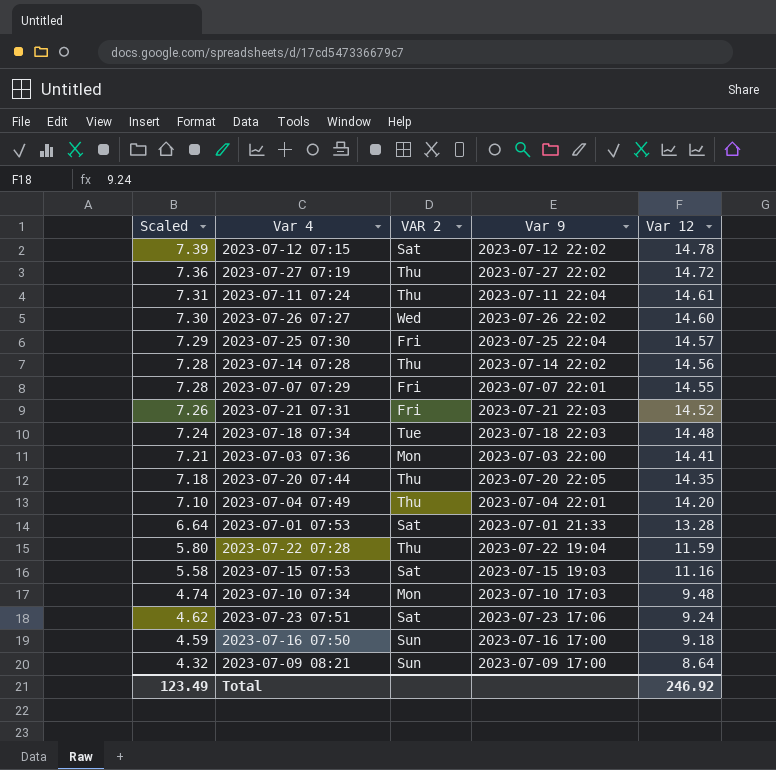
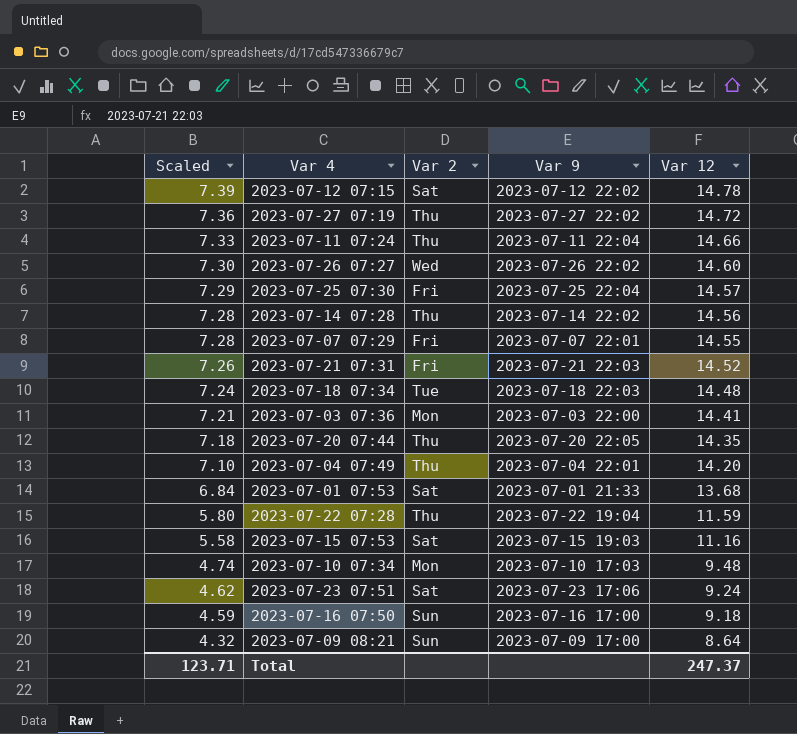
column name: VAR 2 -> Var 2
2023-07-11 07:24 | Scaled: 7.31 -> 7.33
2023-07-11 07:24 | Var 12: 14.61 -> 14.66
2023-07-01 07:53 | Scaled: 6.64 -> 6.84
2023-07-01 07:53 | Var 12: 13.28 -> 13.68
Total | Scaled: 123.49 -> 123.71
Total | Var 12: 246.92 -> 247.37

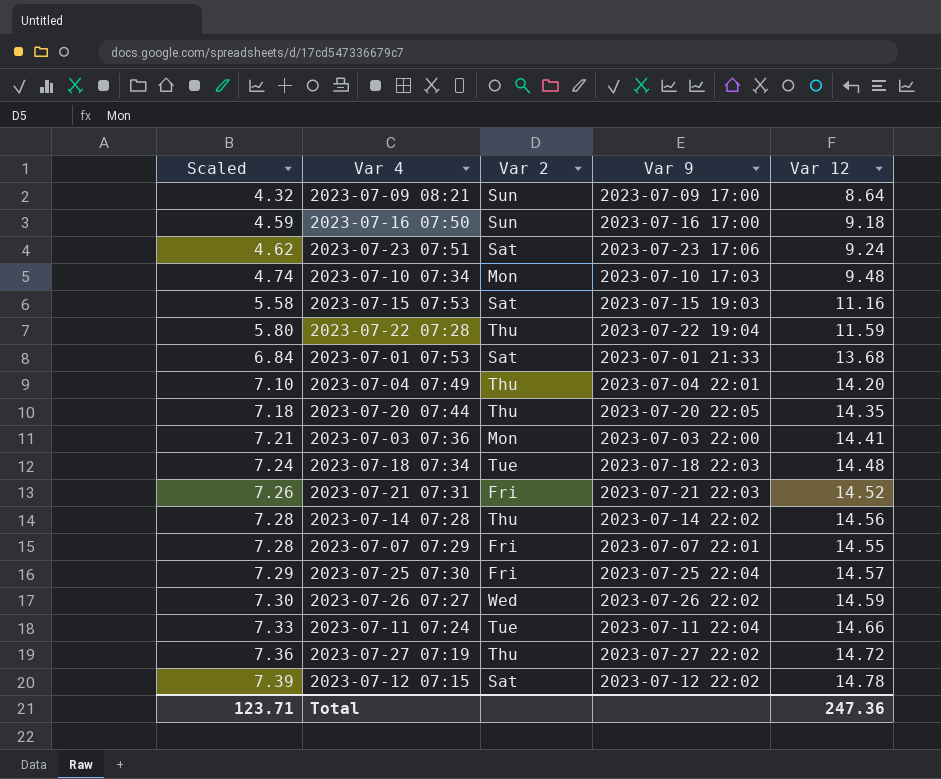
row order: Scaled descending -> Scaled ascending
2023-07-26 07:27 | Var 12: 14.60 -> 14.59
2023-07-11 07:24 | Var 2: Thu -> Tue
Total | Var 12: 247.37 -> 247.36

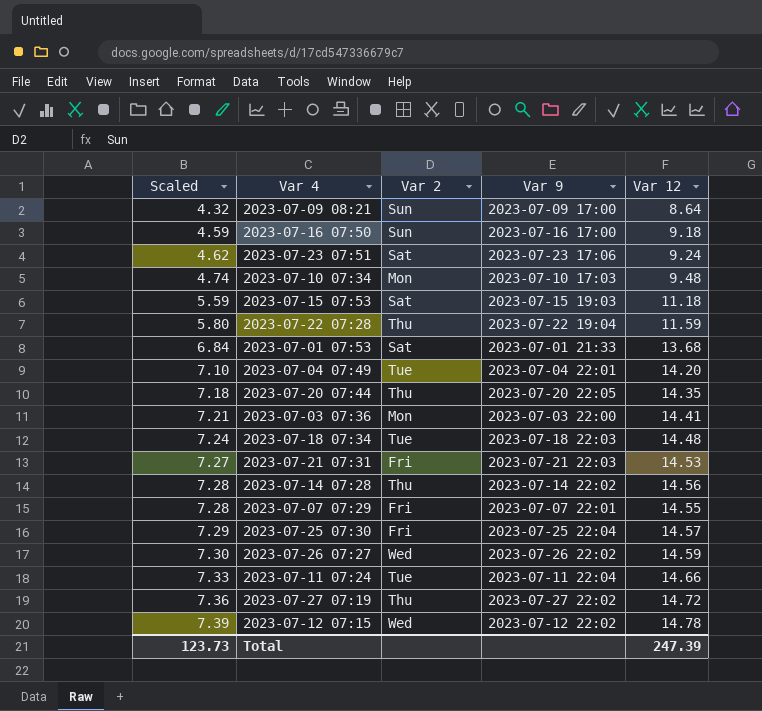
2023-07-15 07:53 | Scaled: 5.58 -> 5.59
2023-07-15 07:53 | Var 12: 11.16 -> 11.18
2023-07-04 07:49 | Var 2: Thu -> Tue
2023-07-21 07:31 | Scaled: 7.26 -> 7.27
2023-07-21 07:31 | Var 12: 14.52 -> 14.53
2023-07-12 07:15 | Var 2: Sat -> Wed
Total | Scaled: 123.71 -> 123.73
Total | Var 12: 247.36 -> 247.39

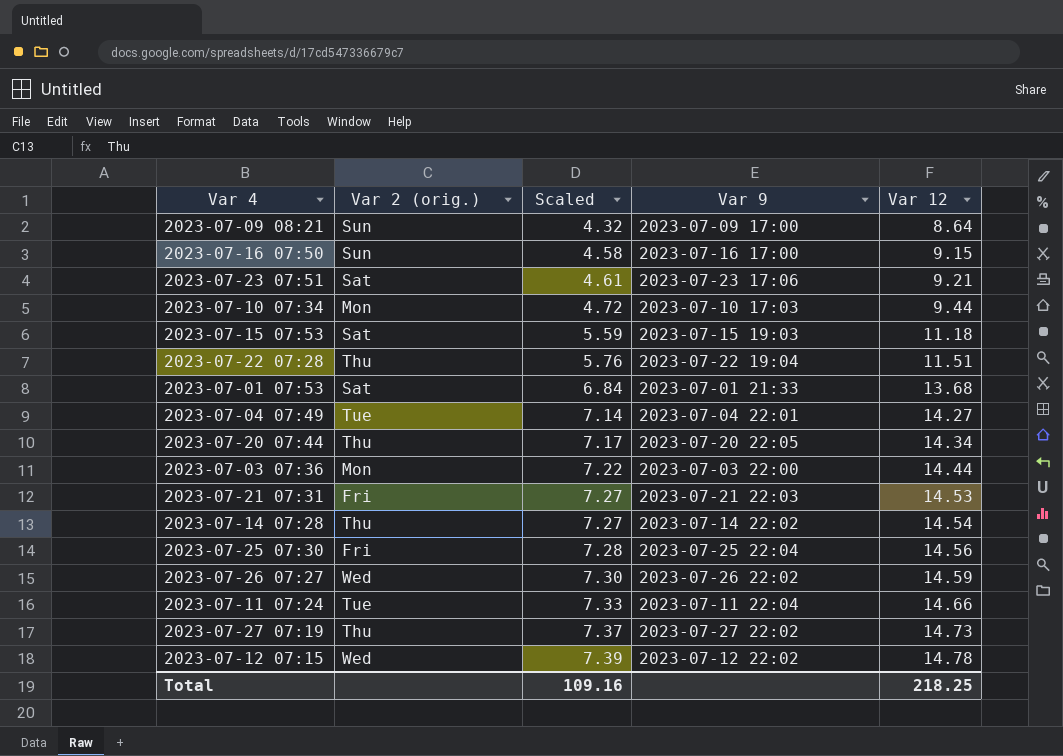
column name: Var 2 -> Var 2 (orig.)
column Scaled | position: 1 -> 3
row 2023-07-18 07:34: 7.24 | Tue | 2023-07-18 22:03 | 14.48 -> none
row 2023-07-07 07:29: 7.28 | Fri | 2023-07-07 22:01 | 14.55 -> none
2023-07-16 07:50 | Scaled: 4.59 -> 4.58
2023-07-16 07:50 | Var 12: 9.18 -> 9.15
2023-07-23 07:51 | Scaled: 4.62 -> 4.61
2023-07-23 07:51 | Var 12: 9.24 -> 9.21
2023-07-10 07:34 | Scaled: 4.74 -> 4.72
2023-07-10 07:34 | Var 12: 9.48 -> 9.44
2023-07-22 07:28 | Scaled: 5.80 -> 5.76
2023-07-22 07:28 | Var 12: 11.59 -> 11.51
2023-07-04 07:49 | Scaled: 7.10 -> 7.14
2023-07-04 07:49 | Var 12: 14.20 -> 14.27
2023-07-20 07:44 | Scaled: 7.18 -> 7.17
2023-07-20 07:44 | Var 12: 14.35 -> 14.34
2023-07-03 07:36 | Scaled: 7.21 -> 7.22
2023-07-03 07:36 | Var 12: 14.41 -> 14.44
2023-07-14 07:28 | Scaled: 7.28 -> 7.27
2023-07-14 07:28 | Var 12: 14.56 -> 14.54
2023-07-25 07:30 | Scaled: 7.29 -> 7.28
2023-07-25 07:30 | Var 12: 14.57 -> 14.56
2023-07-27 07:19 | Scaled: 7.36 -> 7.37
2023-07-27 07:19 | Var 12: 14.72 -> 14.73
Total | Scaled: 123.73 -> 109.16
Total | Var 12: 247.39 -> 218.25

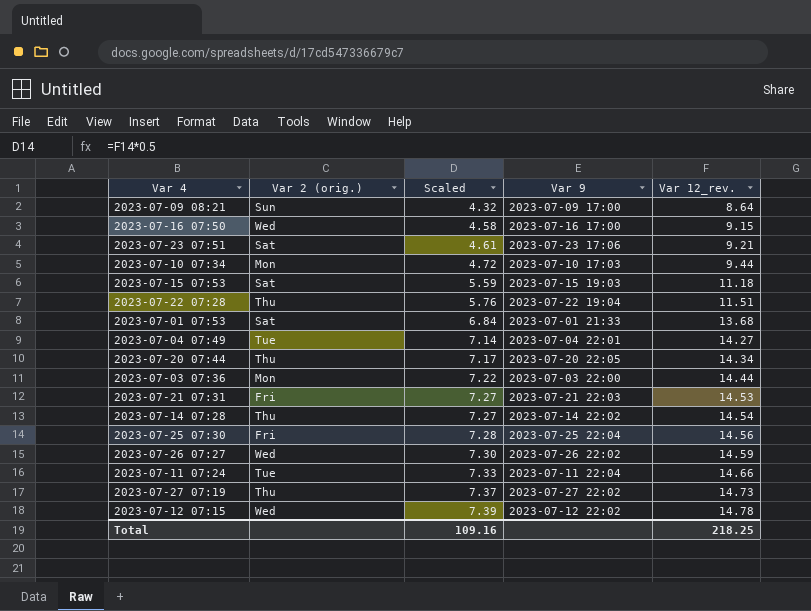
column name: Var 12 -> Var 12_rev.
2023-07-16 07:50 | Var 2 (orig.): Sun -> Wed

